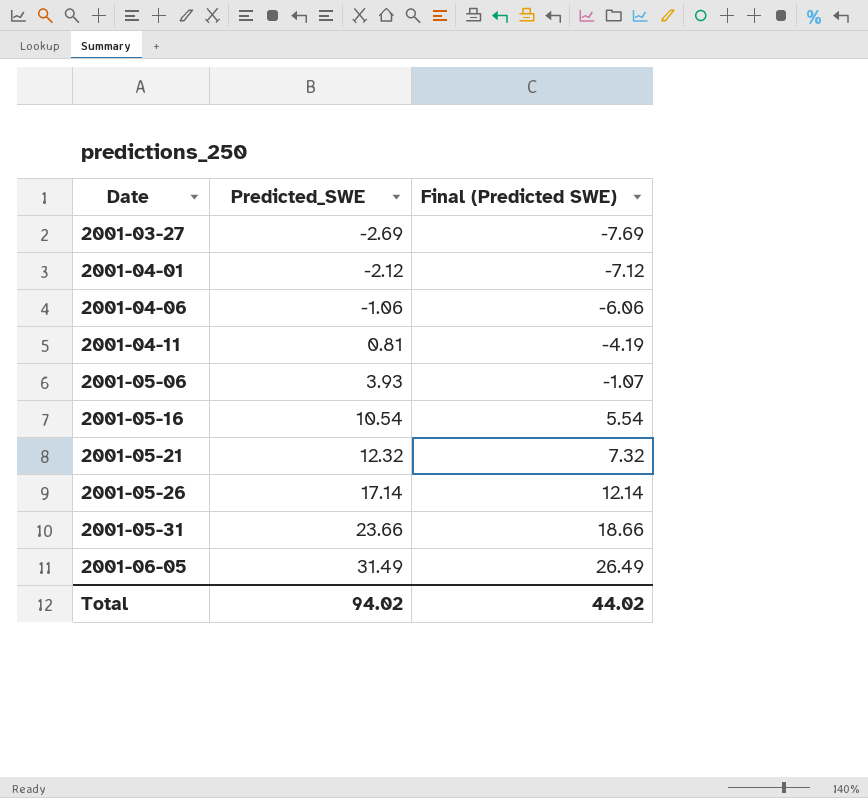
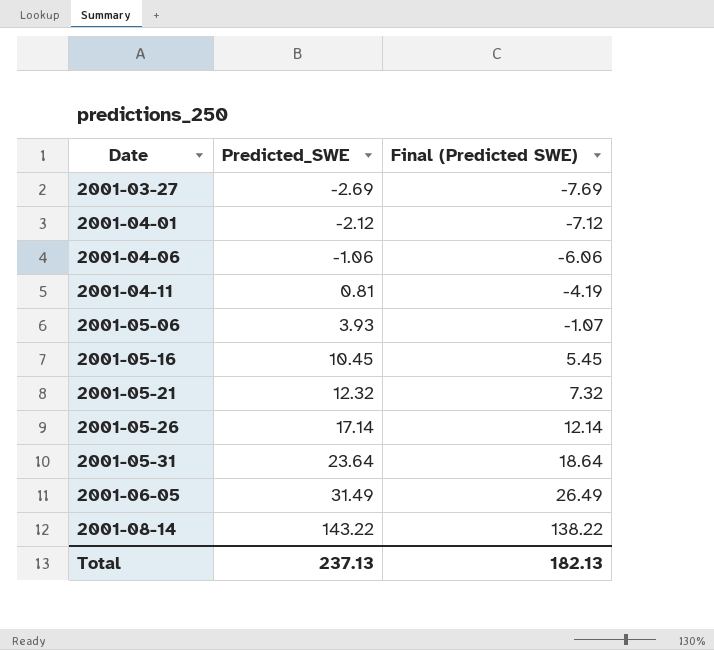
2001-05-16 | Predicted_SWE: 10.54 -> 10.45
2001-05-16 | Final (Predicted SWE): 5.54 -> 5.45
2001-05-31 | Predicted_SWE: 23.66 -> 23.64
2001-05-31 | Final (Predicted SWE): 18.66 -> 18.64
row 2001-08-14: none -> 143.22 | 138.22
Total | Predicted_SWE: 94.02 -> 237.13
Total | Final (Predicted SWE): 44.02 -> 182.13

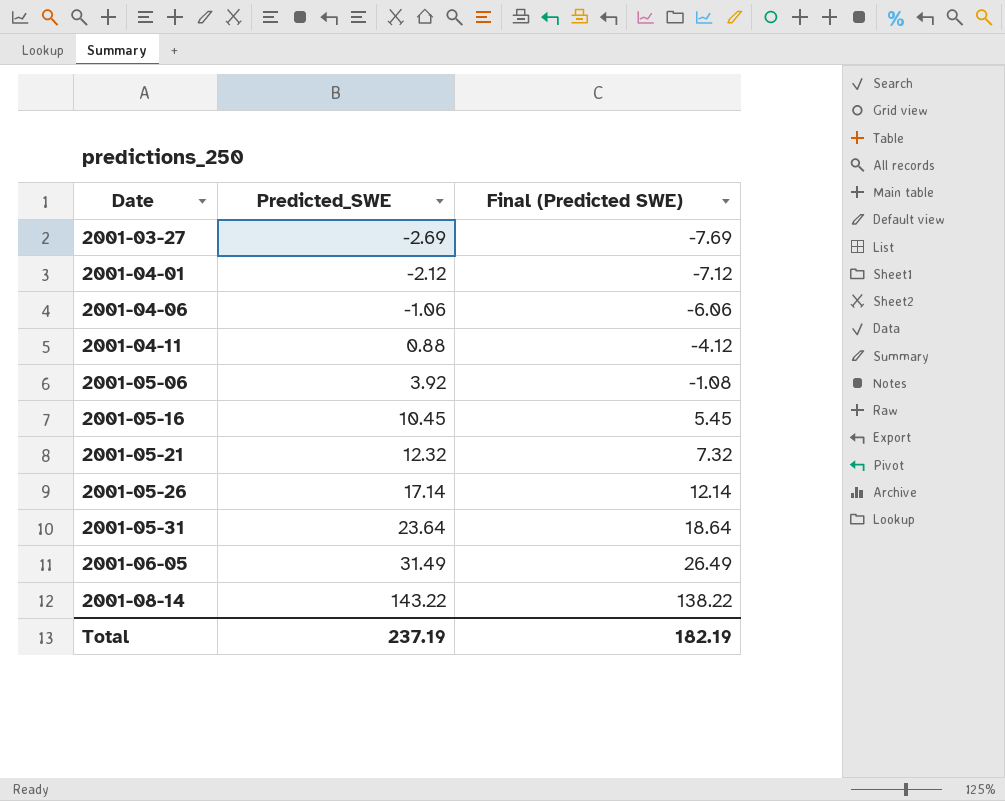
2001-04-11 | Predicted_SWE: 0.81 -> 0.88
2001-04-11 | Final (Predicted SWE): -4.19 -> -4.12
2001-05-06 | Predicted_SWE: 3.93 -> 3.92
2001-05-06 | Final (Predicted SWE): -1.07 -> -1.08
Total | Predicted_SWE: 237.13 -> 237.19
Total | Final (Predicted SWE): 182.13 -> 182.19

